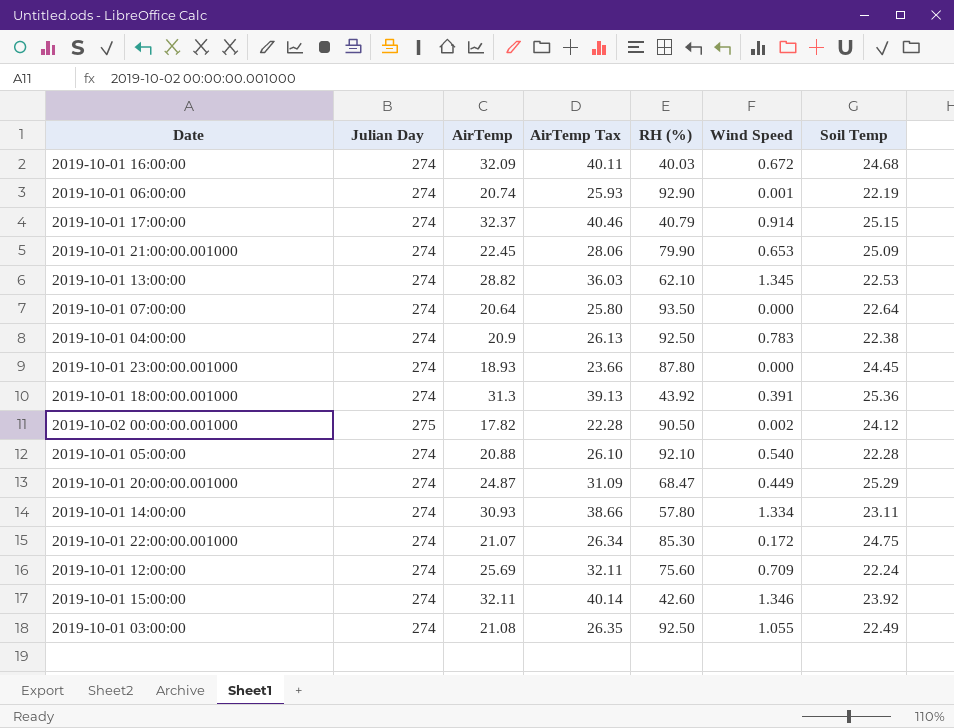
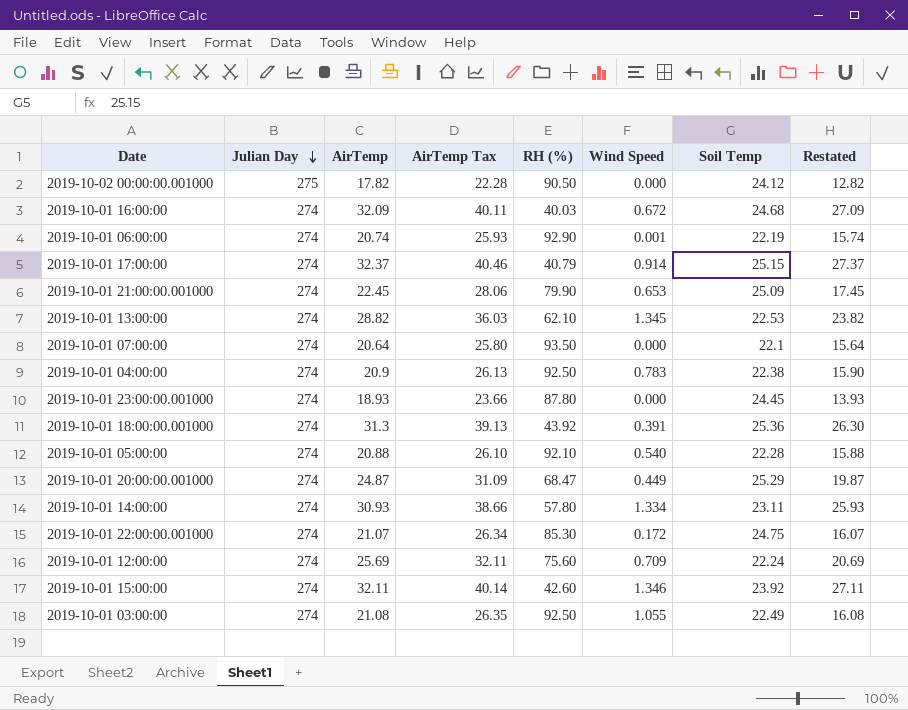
row order: none -> Julian Day descending
column Restated | formula: none -> [AirTemp] - 5
2019-10-02 00:00:00.001000 | Wind Speed: 0.002 -> 0.000
2019-10-01 07:00:00 | Soil Temp: 22.64 -> 22.1

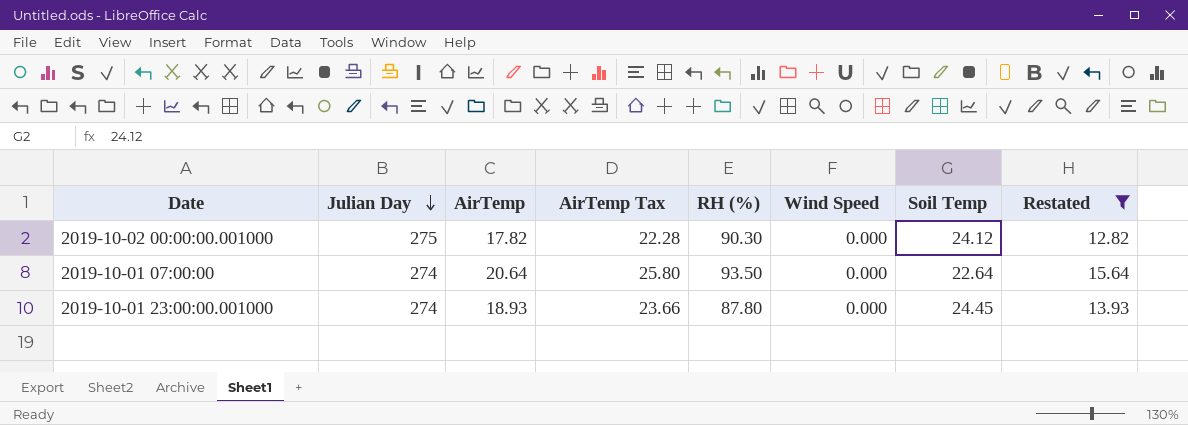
filter: none -> Restated <= 15.64
2019-10-02 00:00:00.001000 | RH (%): 90.50 -> 90.30
2019-10-01 07:00:00 | Soil Temp: 22.1 -> 22.64

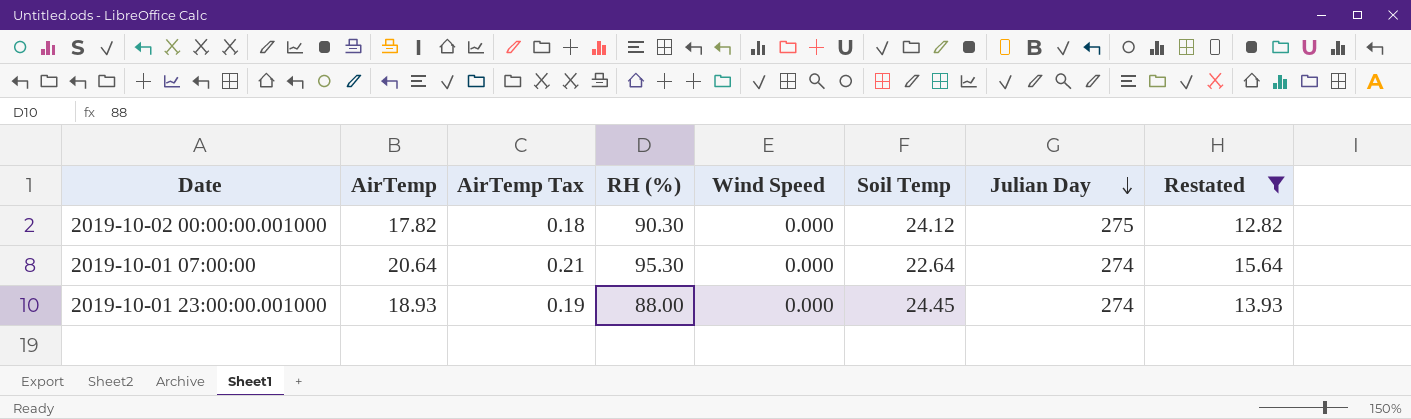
column AirTemp Tax | formula: [AirTemp] * 1.25 -> [AirTemp] * 0.01
column Julian Day | position: 2 -> 7
2019-10-01 07:00:00 | RH (%): 93.50 -> 95.30
2019-10-01 23:00:00.001000 | RH (%): 87.80 -> 88.00

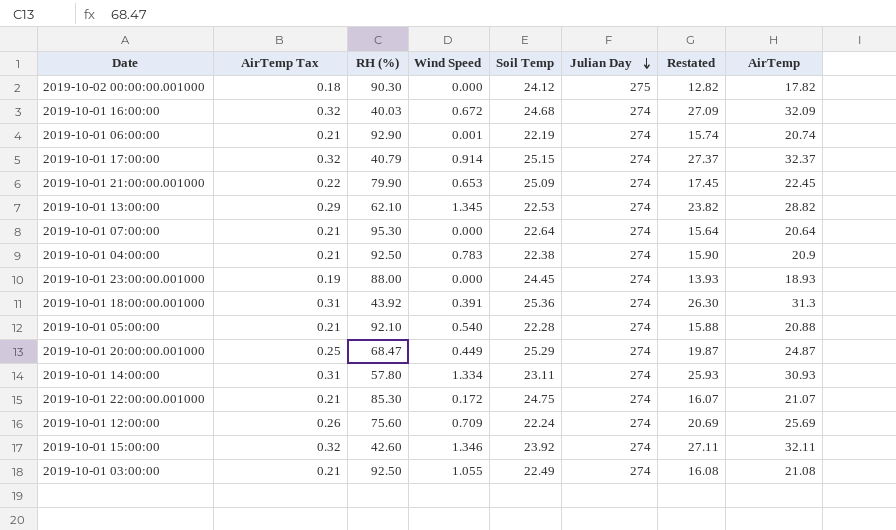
filter: Restated <= 15.64 -> none
column AirTemp | position: 2 -> 8

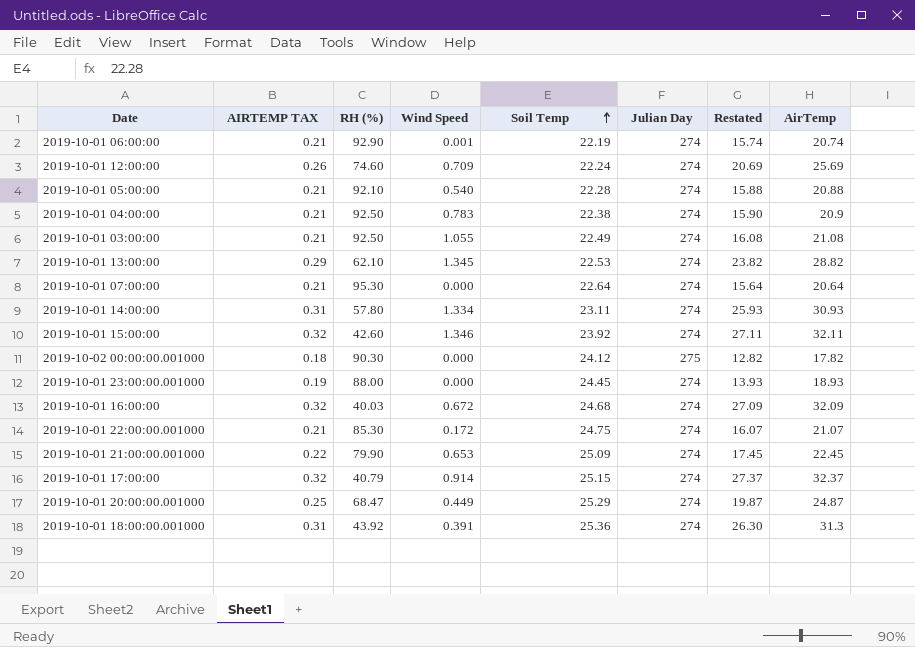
row order: Julian Day descending -> Soil Temp ascending
column name: AirTemp Tax -> AIRTEMP TAX
2019-10-01 12:00:00 | RH (%): 75.60 -> 74.60

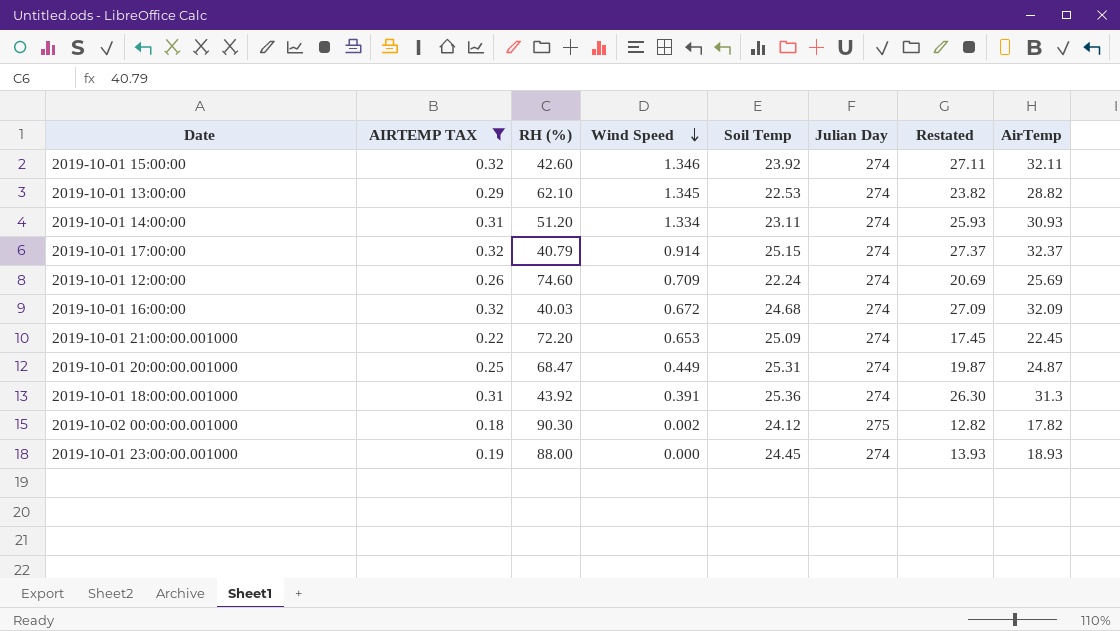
filter: none -> AIRTEMP TAX != 0.21
row order: Soil Temp ascending -> Wind Speed descending
2019-10-01 14:00:00 | RH (%): 57.80 -> 51.20
2019-10-01 21:00:00.001000 | RH (%): 79.90 -> 72.20
2019-10-01 20:00:00.001000 | Soil Temp: 25.29 -> 25.31
2019-10-02 00:00:00.001000 | Wind Speed: 0.000 -> 0.002

